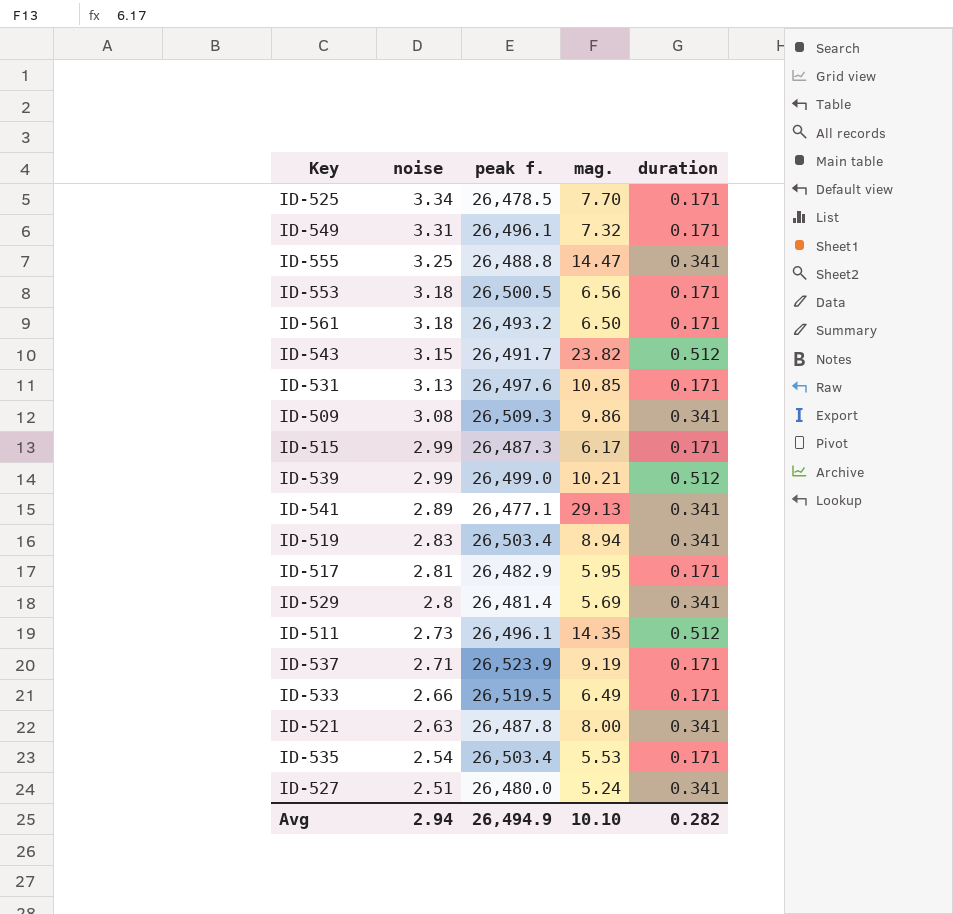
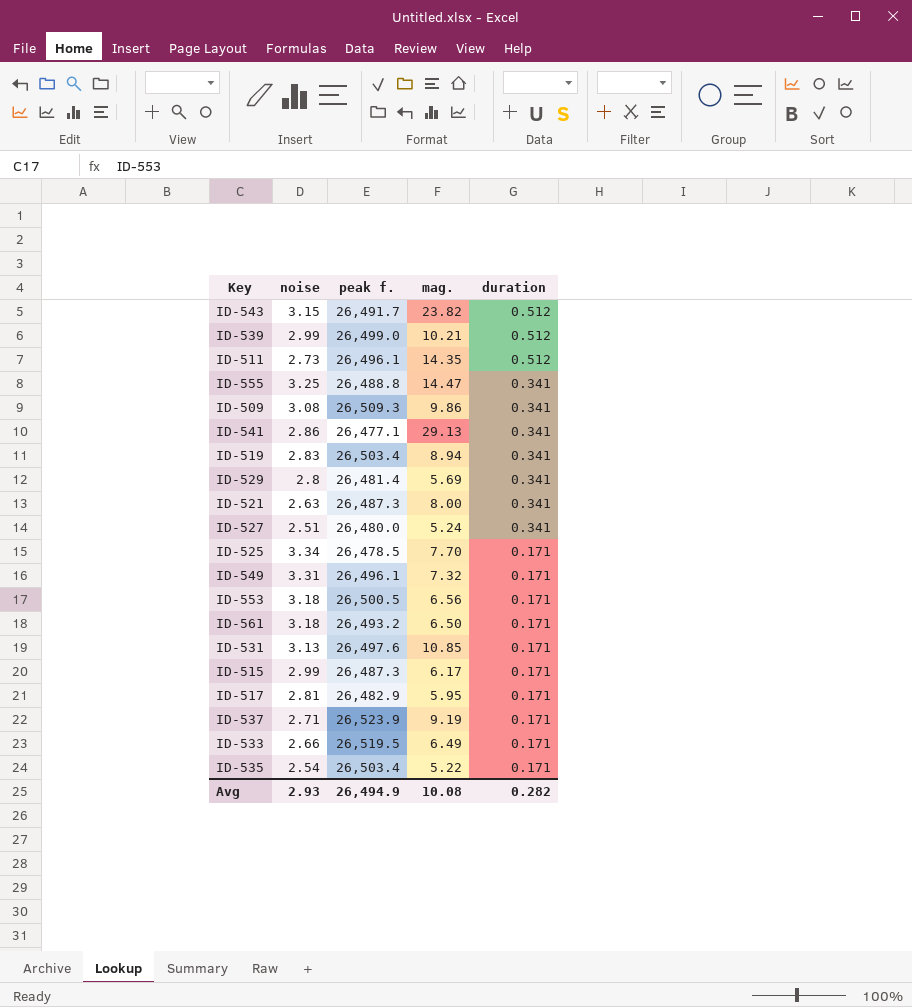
row order: noise descending -> duration descending
ID-541 | noise: 2.89 -> 2.86
ID-521 | peak f.: 26,487.8 -> 26,487.3
ID-535 | mag.: 5.53 -> 5.22
Avg | noise: 2.94 -> 2.93
Avg | mag.: 10.10 -> 10.08

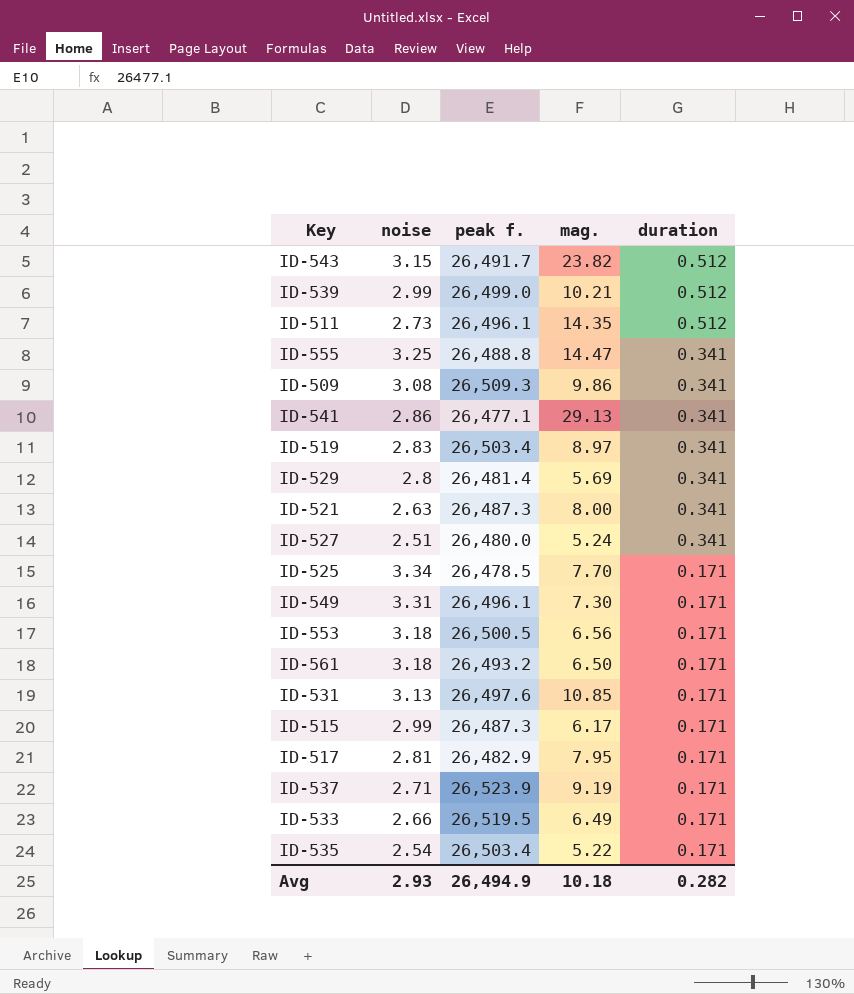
ID-519 | mag.: 8.94 -> 8.97
ID-549 | mag.: 7.32 -> 7.30
ID-517 | mag.: 5.95 -> 7.95
Avg | mag.: 10.08 -> 10.18

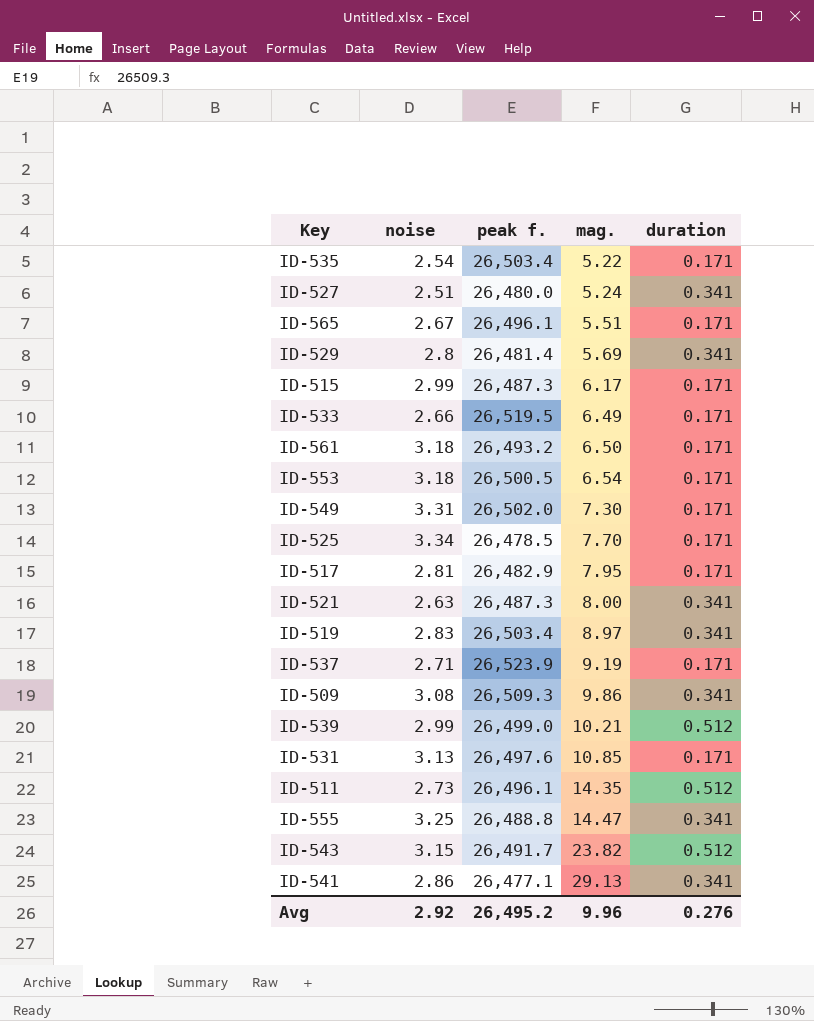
row order: duration descending -> mag. ascending
row ID-565: none -> 2.67 | 26,496.1 | 5.51 | 0.171
ID-553 | mag.: 6.56 -> 6.54
ID-549 | peak f.: 26,496.1 -> 26,502.0
Avg | noise: 2.93 -> 2.92
Avg | peak f.: 26,494.9 -> 26,495.2
Avg | mag.: 10.18 -> 9.96
Avg | duration: 0.282 -> 0.276

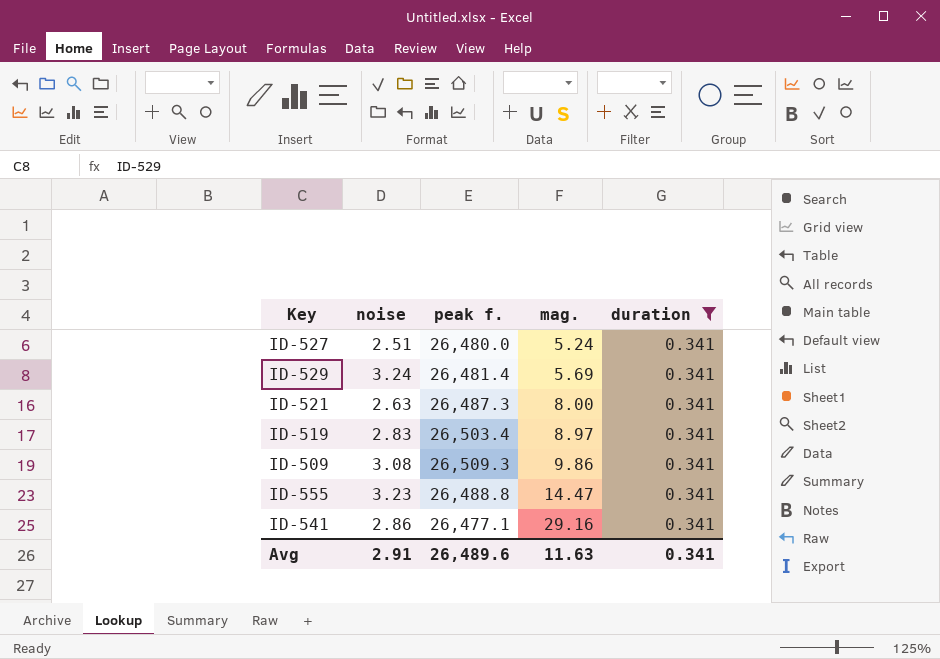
filter: none -> duration = 0.341
ID-529 | noise: 2.8 -> 3.24
ID-555 | noise: 3.25 -> 3.23
ID-541 | mag.: 29.13 -> 29.16
Avg | noise: 2.92 -> 2.91
Avg | peak f.: 26,495.2 -> 26,489.6
Avg | mag.: 9.96 -> 11.63
Avg | duration: 0.276 -> 0.341

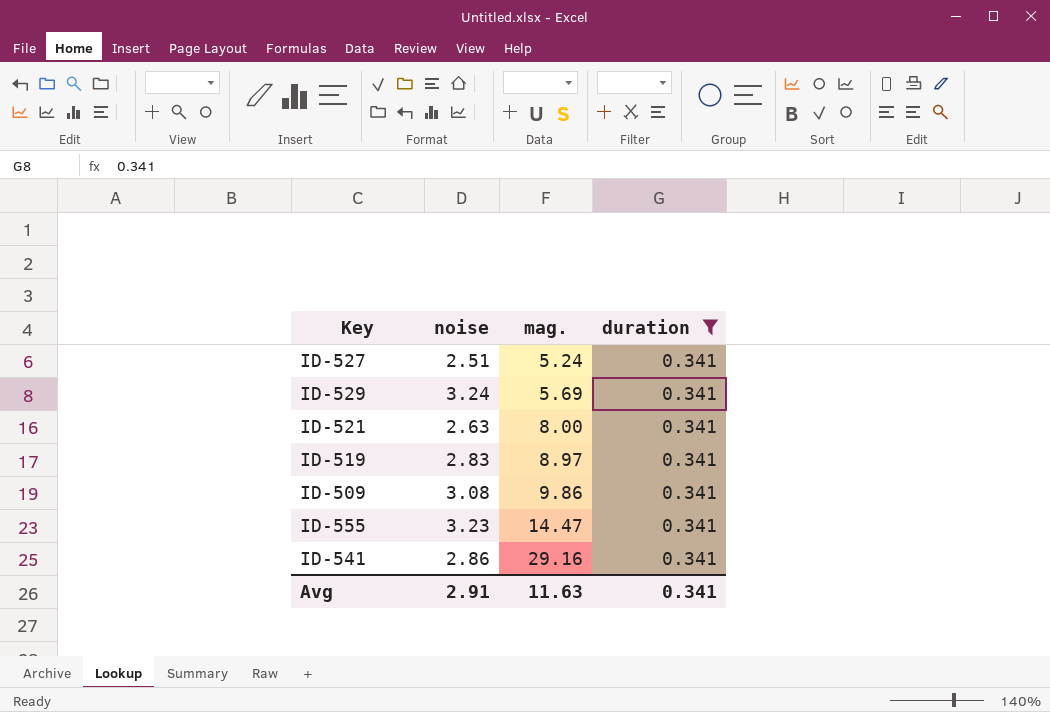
column peak f. | position: 3 -> none

